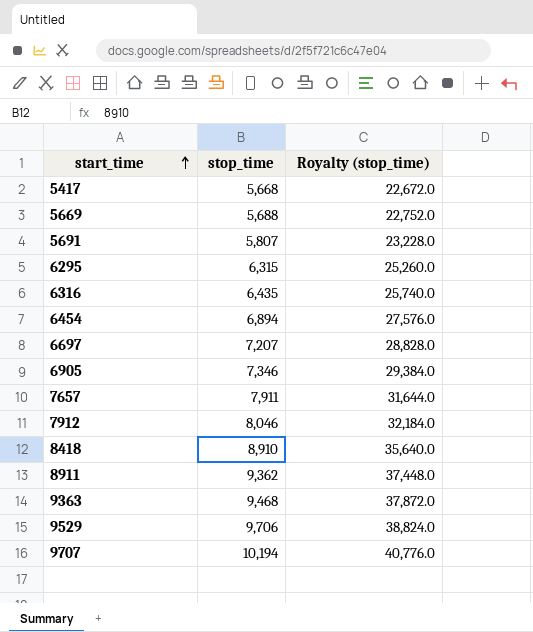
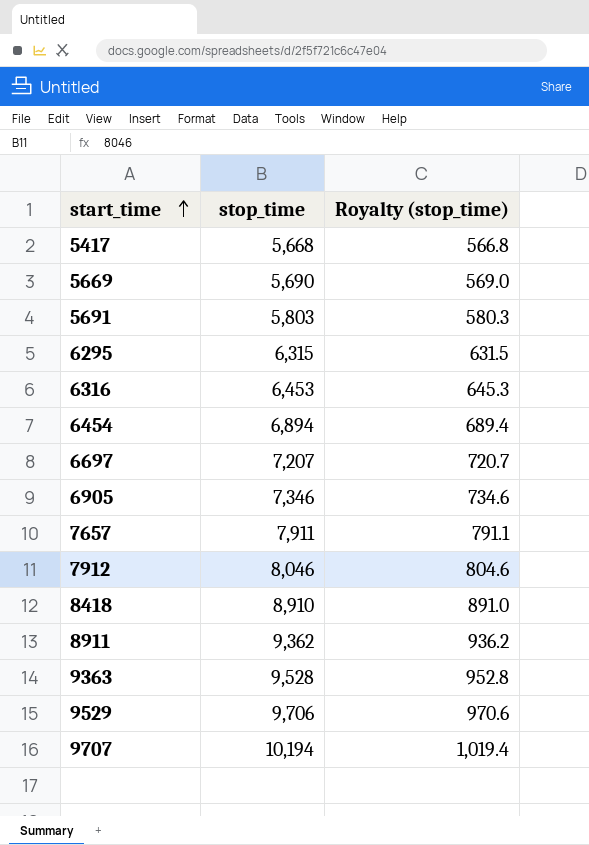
column Royalty (stop_time) | formula: [stop_time] * 4 -> [stop_time] * 0.1
5669 | stop_time: 5,688 -> 5,690
5691 | stop_time: 5,807 -> 5,803
6316 | stop_time: 6,435 -> 6,453
9363 | stop_time: 9,468 -> 9,528

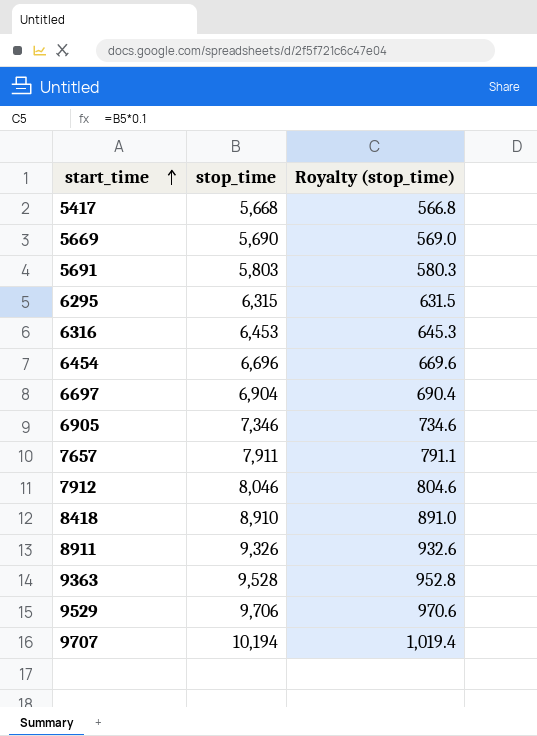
6454 | stop_time: 6,894 -> 6,696
6454 | Royalty (stop_time): 689.4 -> 669.6
6697 | stop_time: 7,207 -> 6,904
6697 | Royalty (stop_time): 720.7 -> 690.4
8911 | stop_time: 9,362 -> 9,326
8911 | Royalty (stop_time): 936.2 -> 932.6

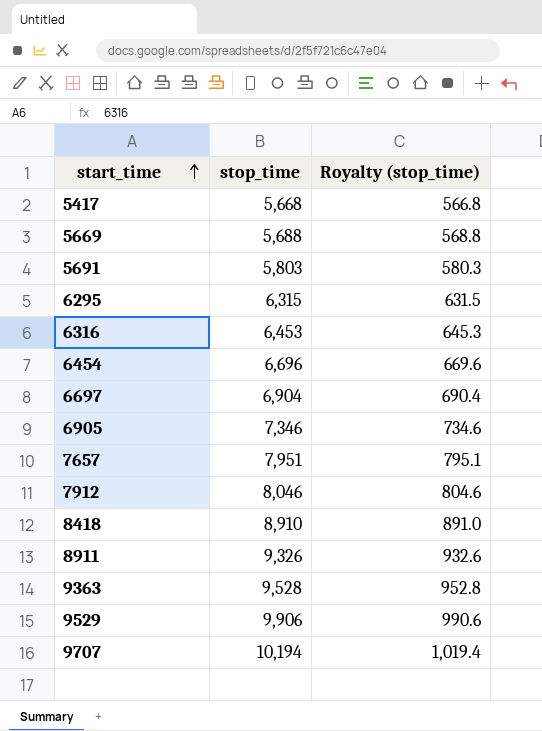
5669 | stop_time: 5,690 -> 5,688
5669 | Royalty (stop_time): 569.0 -> 568.8
7657 | stop_time: 7,911 -> 7,951
7657 | Royalty (stop_time): 791.1 -> 795.1
9529 | stop_time: 9,706 -> 9,906
9529 | Royalty (stop_time): 970.6 -> 990.6

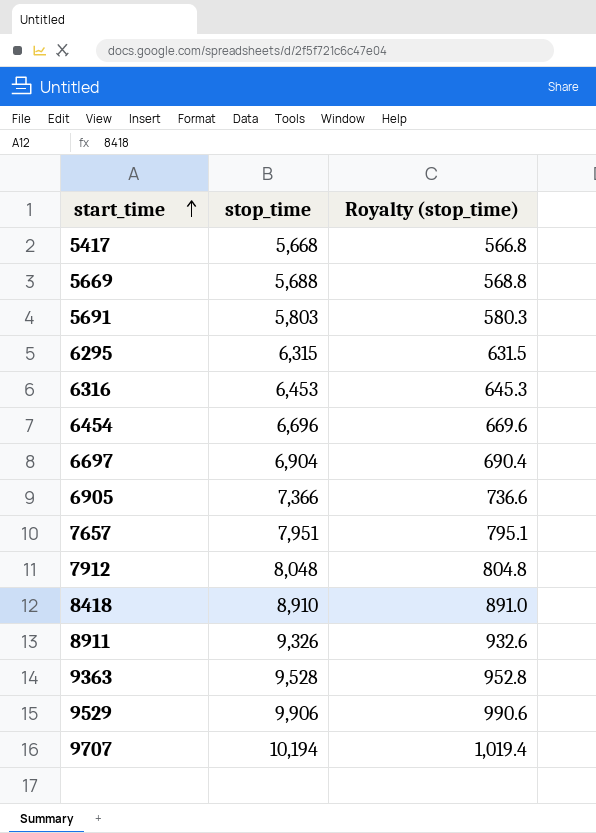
6905 | stop_time: 7,346 -> 7,366
6905 | Royalty (stop_time): 734.6 -> 736.6
7912 | stop_time: 8,046 -> 8,048
7912 | Royalty (stop_time): 804.6 -> 804.8

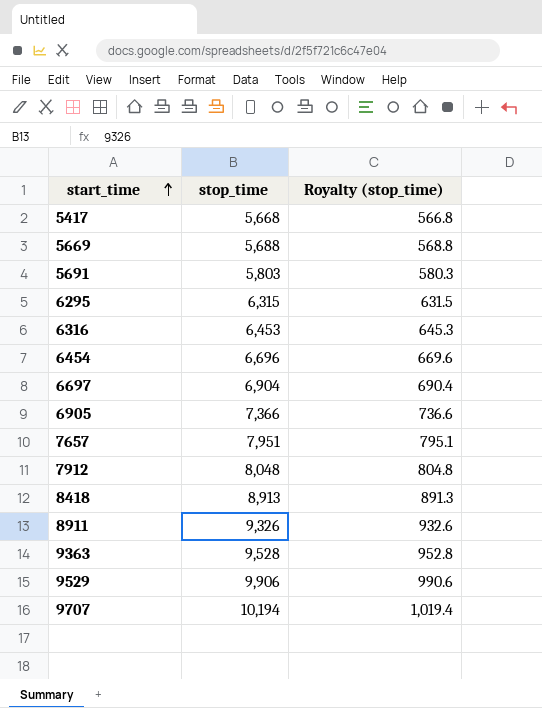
8418 | stop_time: 8,910 -> 8,913
8418 | Royalty (stop_time): 891.0 -> 891.3

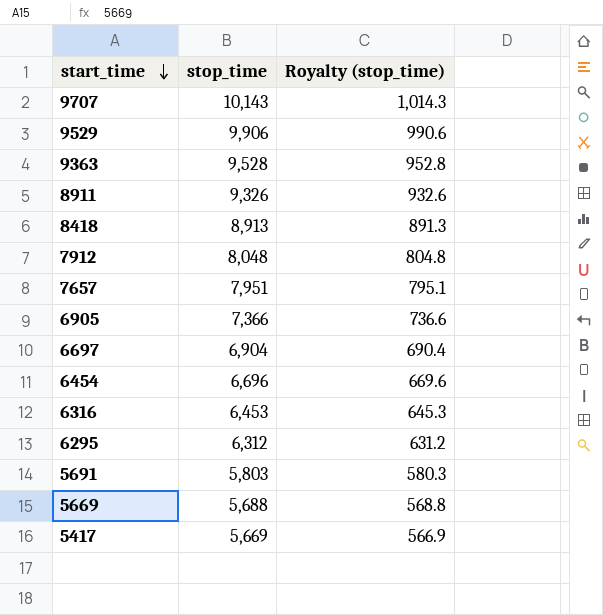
row order: start_time ascending -> start_time descending
9707 | stop_time: 10,194 -> 10,143
9707 | Royalty (stop_time): 1,019.4 -> 1,014.3
6295 | stop_time: 6,315 -> 6,312
6295 | Royalty (stop_time): 631.5 -> 631.2
5417 | stop_time: 5,668 -> 5,669
5417 | Royalty (stop_time): 566.8 -> 566.9

